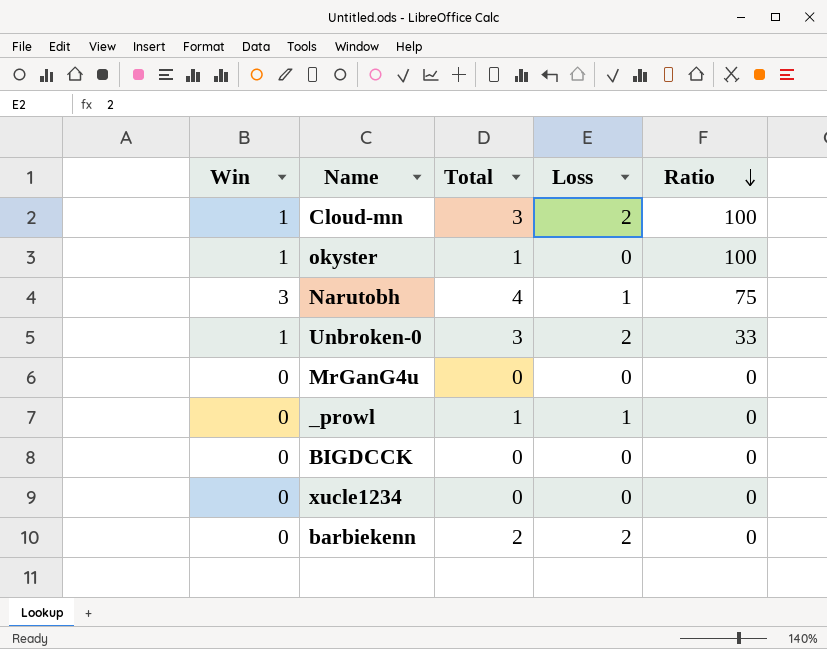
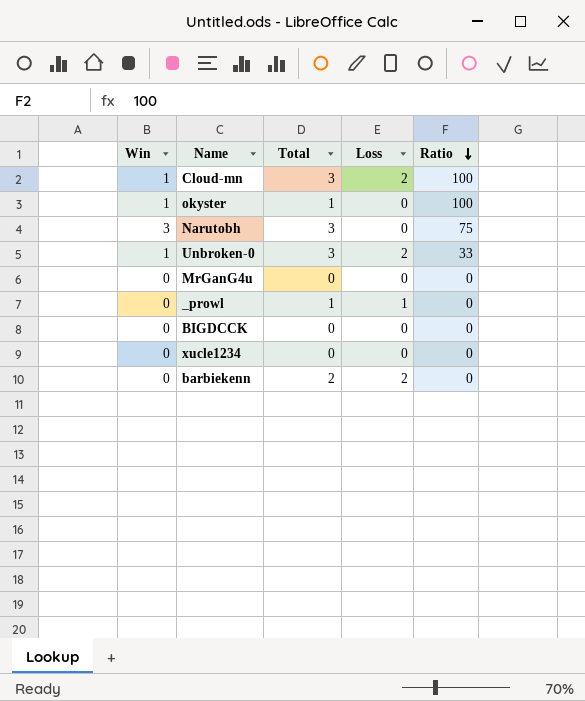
Narutobh | Total: 4 -> 3
Narutobh | Loss: 1 -> 0

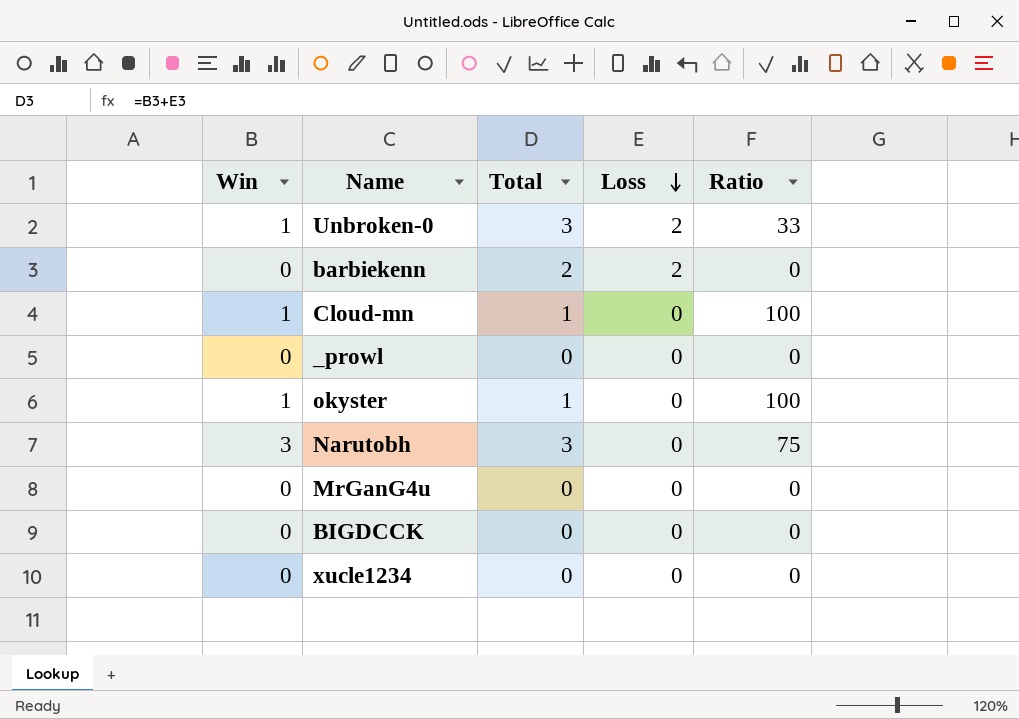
row order: Ratio descending -> Loss descending
Cloud-mn | Total: 3 -> 1
Cloud-mn | Loss: 2 -> 0
_prowl | Total: 1 -> 0
_prowl | Loss: 1 -> 0

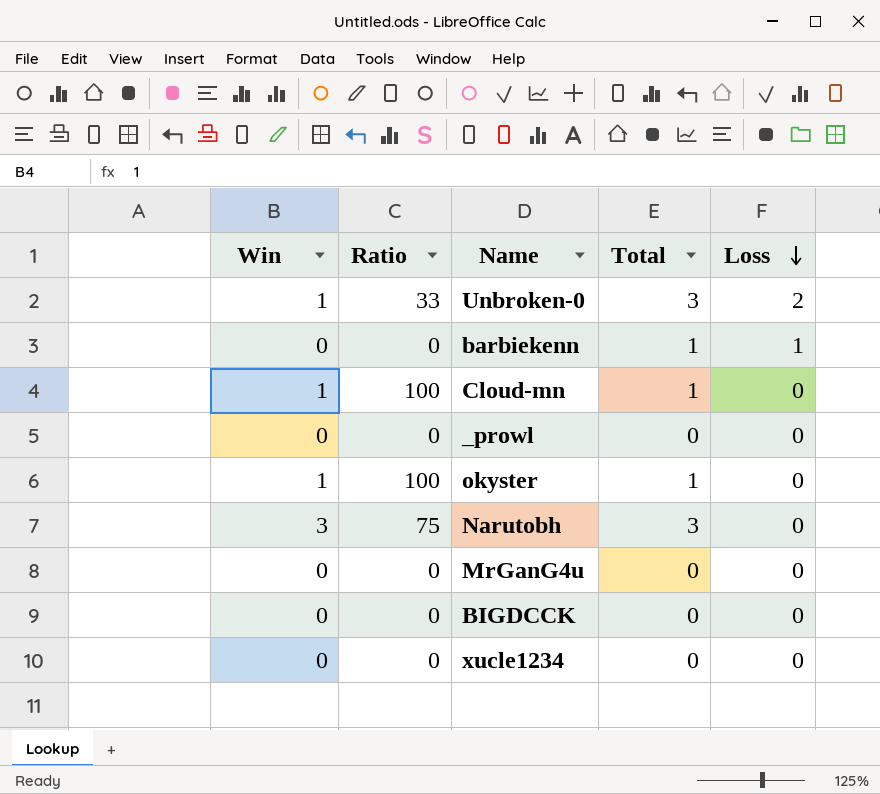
column Ratio | position: 5 -> 2
barbiekenn | Total: 2 -> 1
barbiekenn | Loss: 2 -> 1

